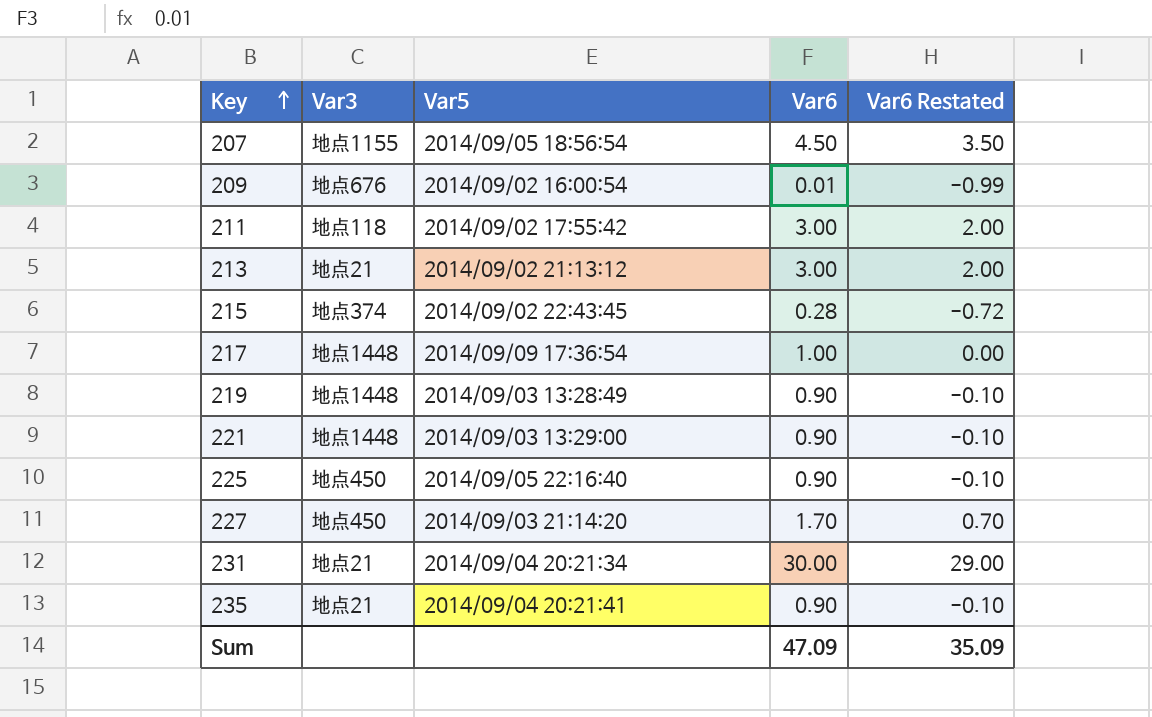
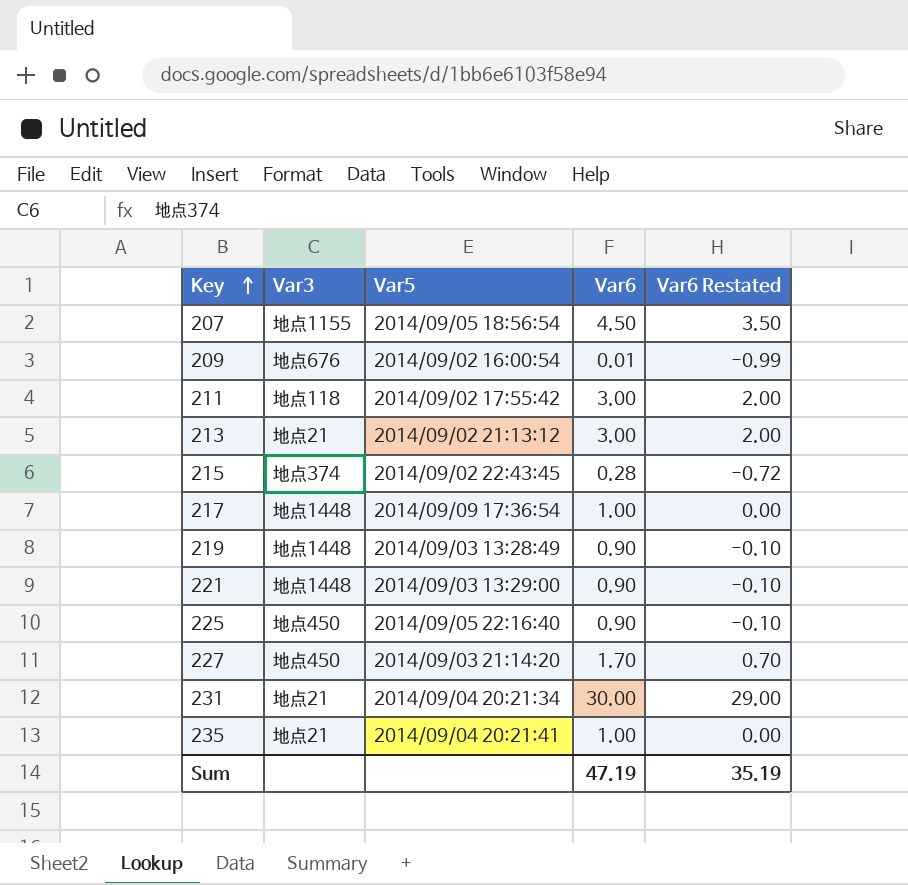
235 | Var6: 0.90 -> 1.00
235 | Var6 Restated: -0.10 -> 0.00
Sum | Var6: 47.09 -> 47.19
Sum | Var6 Restated: 35.09 -> 35.19

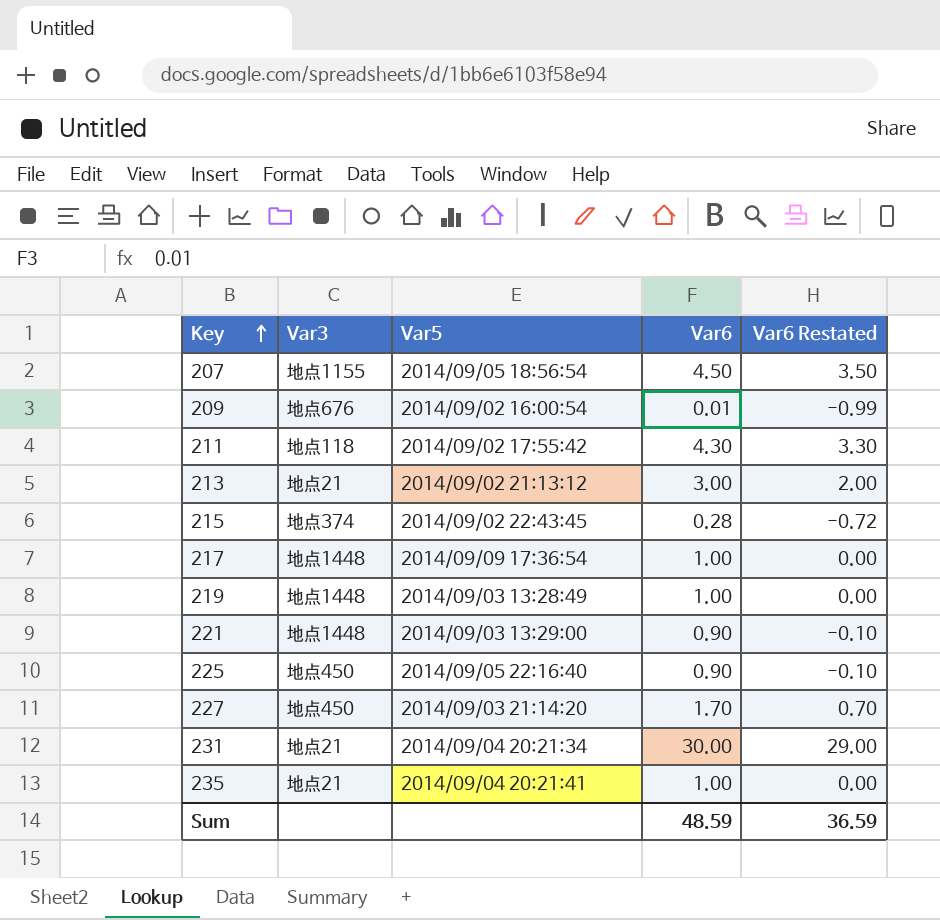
211 | Var6: 3.00 -> 4.30
211 | Var6 Restated: 2.00 -> 3.30
219 | Var6: 0.90 -> 1.00
219 | Var6 Restated: -0.10 -> 0.00
Sum | Var6: 47.19 -> 48.59
Sum | Var6 Restated: 35.19 -> 36.59

